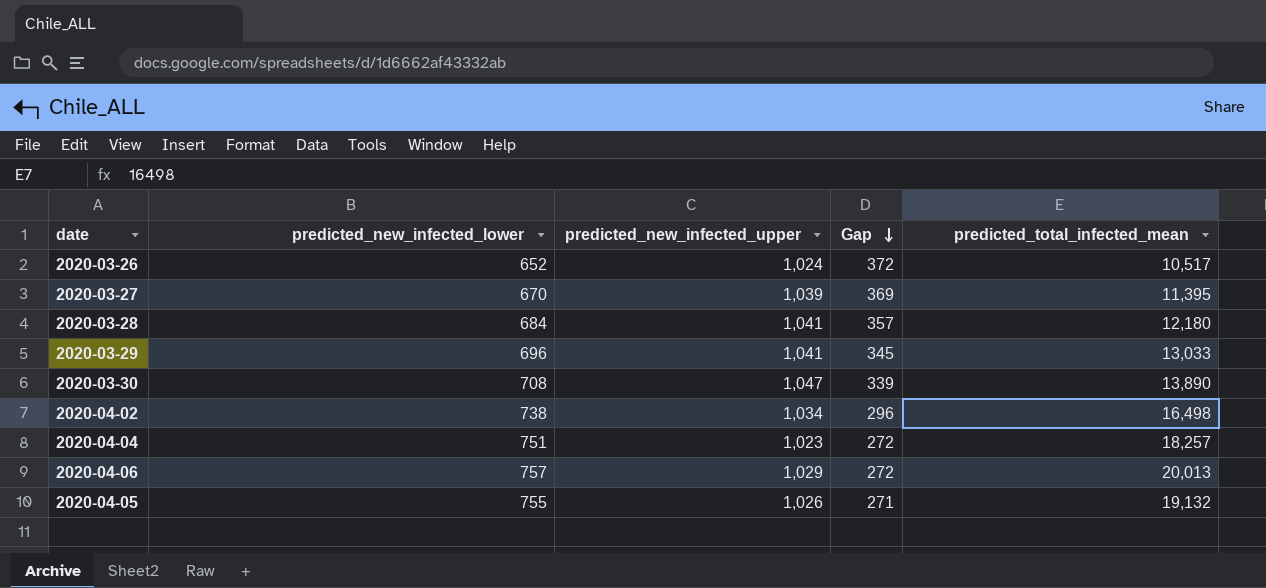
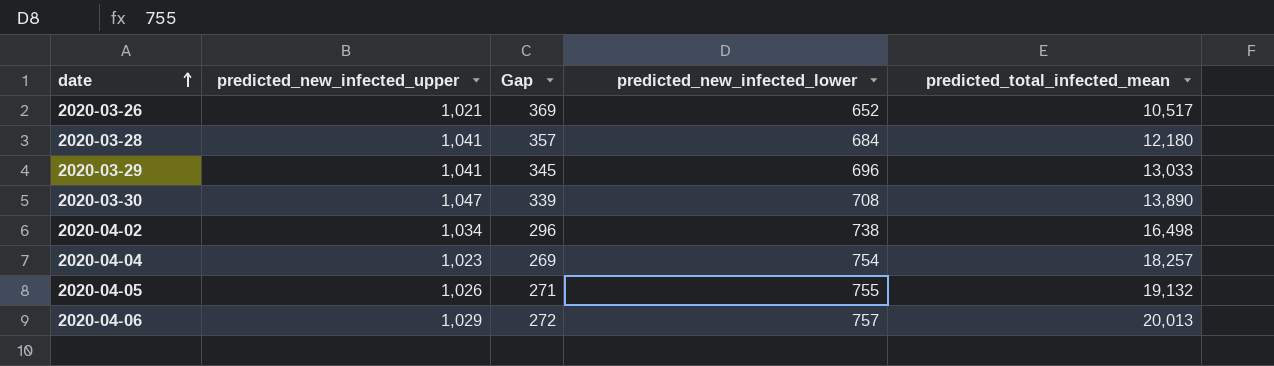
row order: Gap descending -> date ascending
column predicted_new_infected_lower | position: 2 -> 4
row 2020-03-27: 670 | 1,039 | 369 | 11,395 -> none
2020-03-26 | predicted_new_infected_upper: 1,024 -> 1,021
2020-03-26 | Gap: 372 -> 369
2020-04-04 | Gap: 272 -> 269
2020-04-04 | predicted_new_infected_lower: 751 -> 754

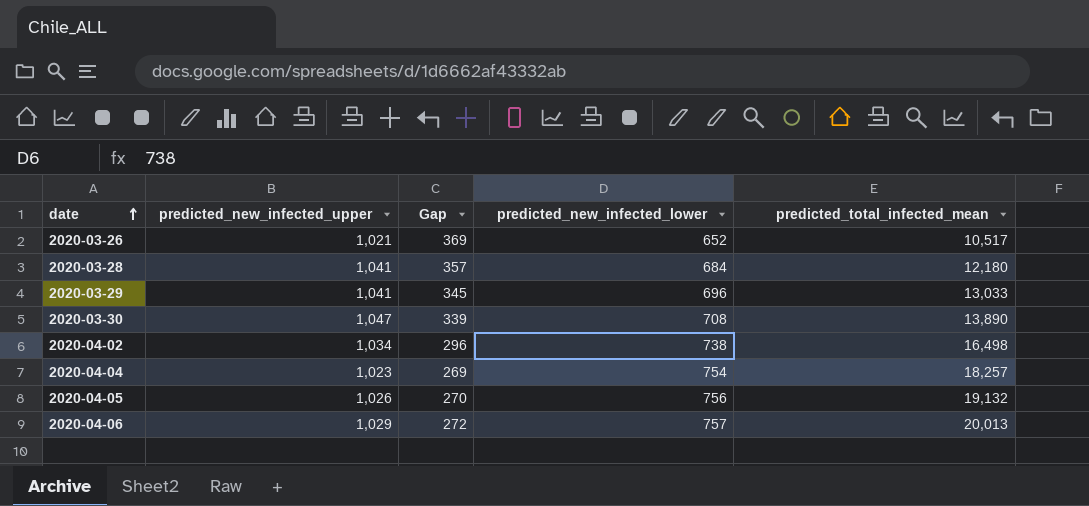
2020-04-05 | Gap: 271 -> 270
2020-04-05 | predicted_new_infected_lower: 755 -> 756

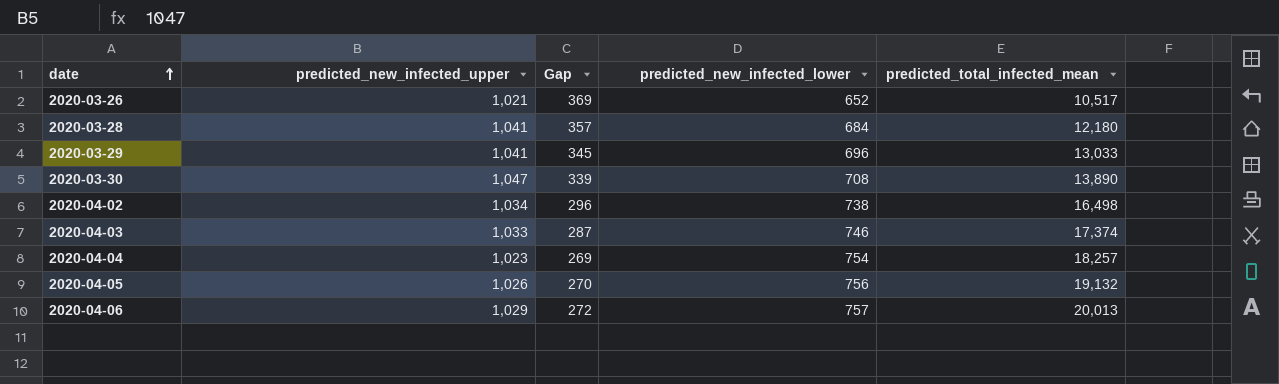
row 2020-04-03: none -> 1,033 | 287 | 746 | 17,374

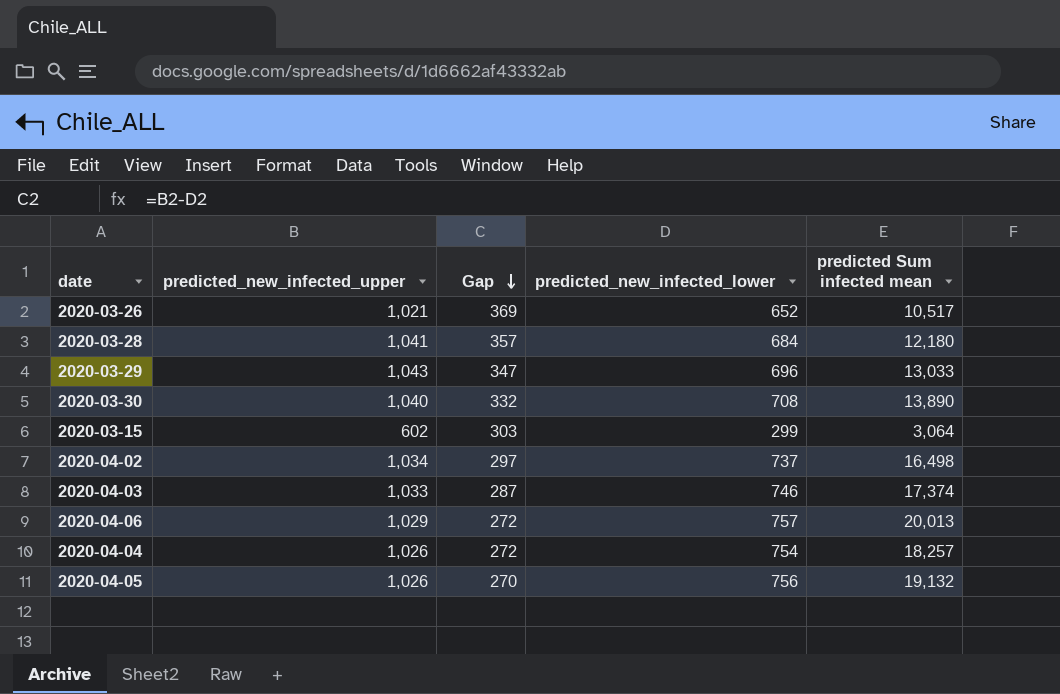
row order: date ascending -> Gap descending
column name: predicted_total_infected_mean -> predicted Sum infected mean
2020-03-29 | predicted_new_infected_upper: 1,041 -> 1,043
2020-03-29 | Gap: 345 -> 347
2020-03-30 | predicted_new_infected_upper: 1,047 -> 1,040
2020-03-30 | Gap: 339 -> 332
row 2020-03-15: none -> 602 | 303 | 299 | 3,064
2020-04-02 | Gap: 296 -> 297
2020-04-02 | predicted_new_infected_lower: 738 -> 737
2020-04-04 | predicted_new_infected_upper: 1,023 -> 1,026
2020-04-04 | Gap: 269 -> 272

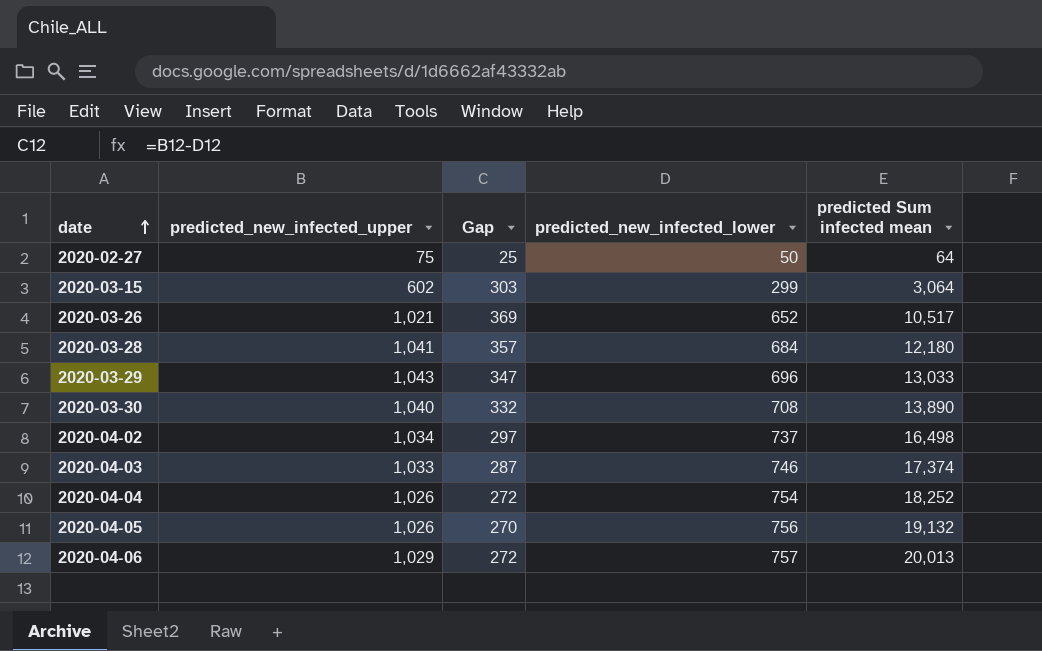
row order: Gap descending -> date ascending
row 2020-02-27: none -> 75 | 25 | 50 | 64
2020-04-04 | predicted Sum infected mean: 18,257 -> 18,252

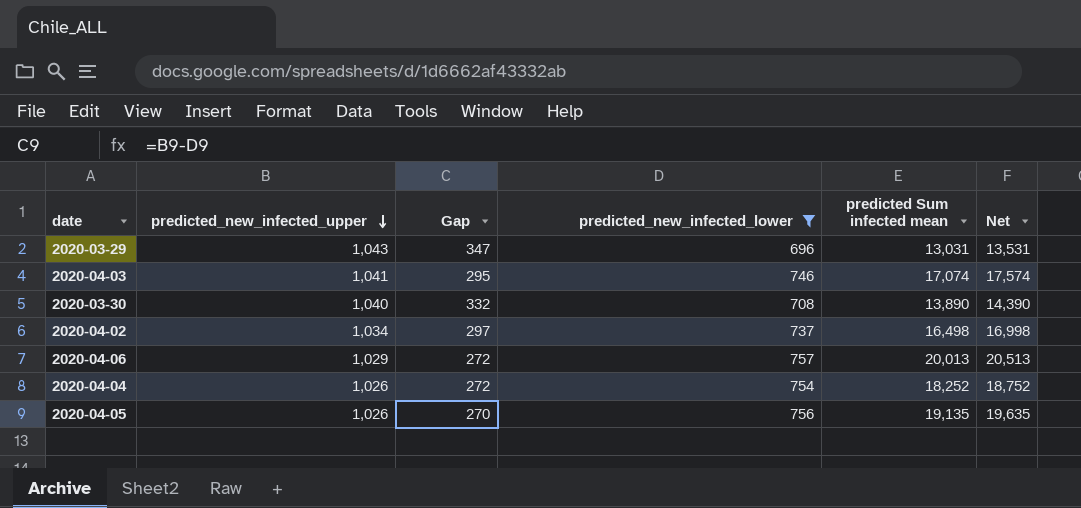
filter: none -> predicted_new_infected_lower >= 696
row order: date ascending -> predicted_new_infected_upper descending
column Net | formula: none -> [predicted Sum infected mean] + 500
2020-03-29 | predicted Sum infected mean: 13,033 -> 13,031
2020-04-03 | predicted_new_infected_upper: 1,033 -> 1,041
2020-04-03 | Gap: 287 -> 295
2020-04-03 | predicted Sum infected mean: 17,374 -> 17,074
2020-04-05 | predicted Sum infected mean: 19,132 -> 19,135

